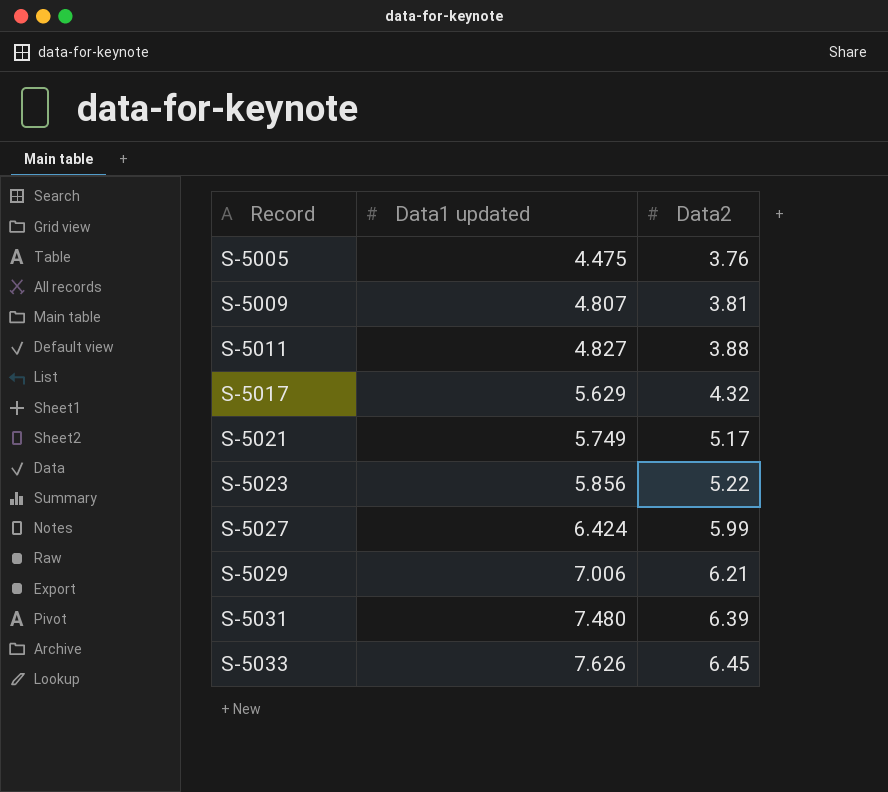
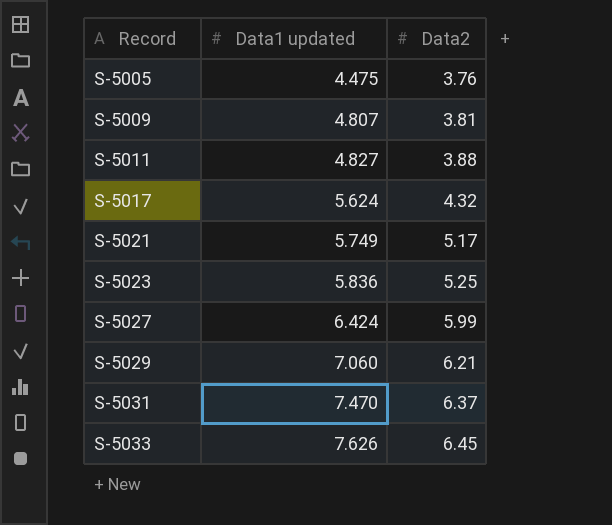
S-5017 | Data1 updated: 5.629 -> 5.624
S-5023 | Data1 updated: 5.856 -> 5.836
S-5023 | Data2: 5.22 -> 5.25
S-5029 | Data1 updated: 7.006 -> 7.060
S-5031 | Data1 updated: 7.480 -> 7.470
S-5031 | Data2: 6.39 -> 6.37

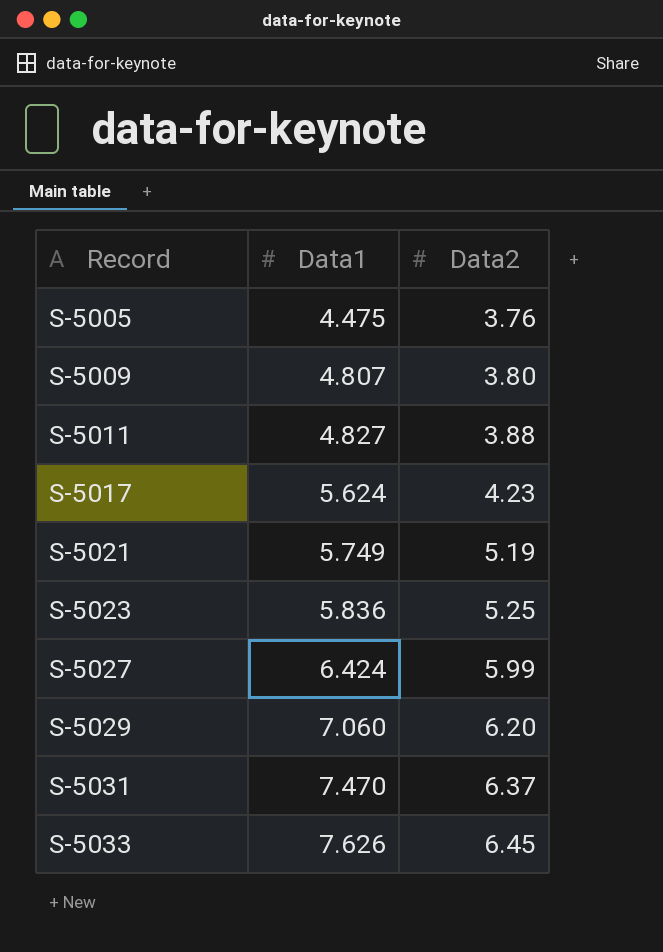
column name: Data1 updated -> Data1
S-5009 | Data2: 3.81 -> 3.80
S-5017 | Data2: 4.32 -> 4.23
S-5021 | Data2: 5.17 -> 5.19
S-5029 | Data2: 6.21 -> 6.20

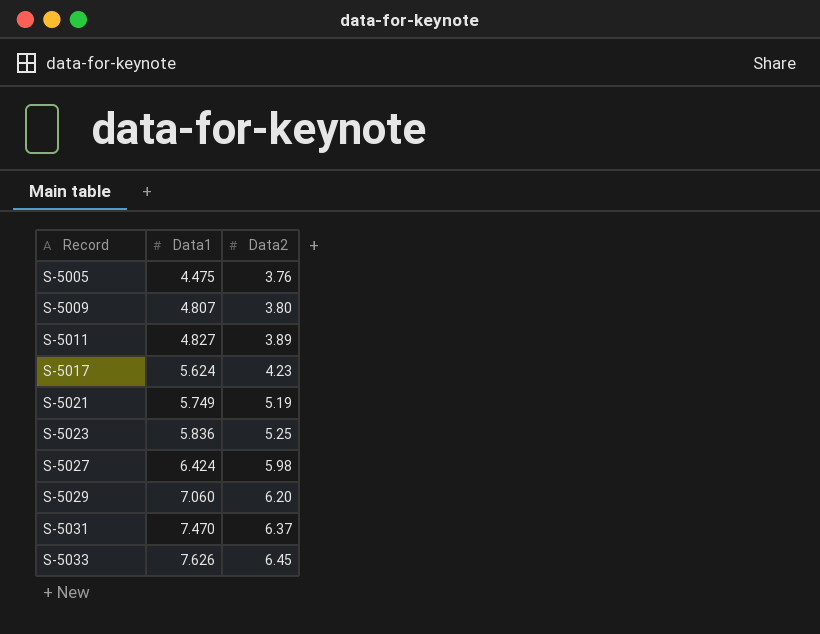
S-5011 | Data2: 3.88 -> 3.89
S-5027 | Data2: 5.99 -> 5.98

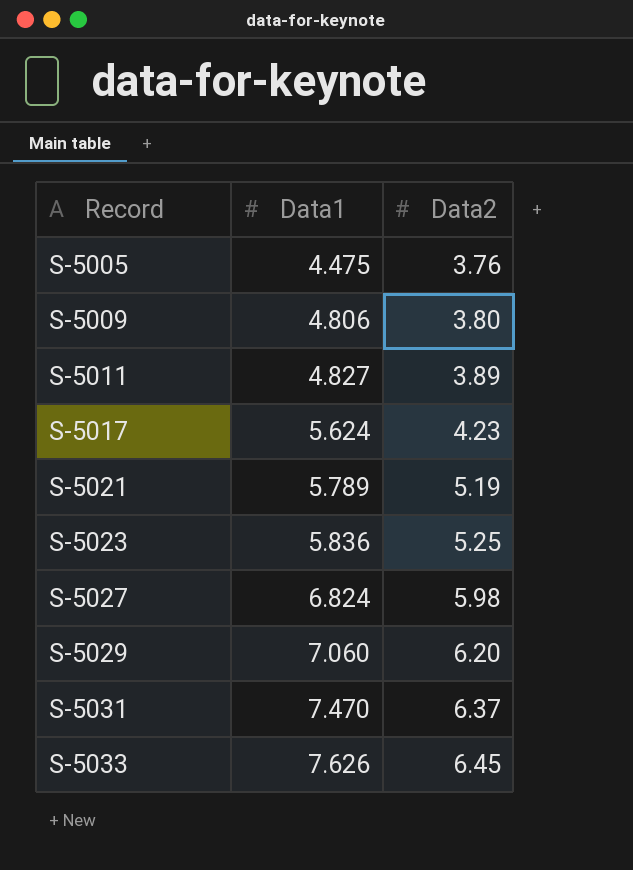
S-5009 | Data1: 4.807 -> 4.806
S-5021 | Data1: 5.749 -> 5.789
S-5027 | Data1: 6.424 -> 6.824

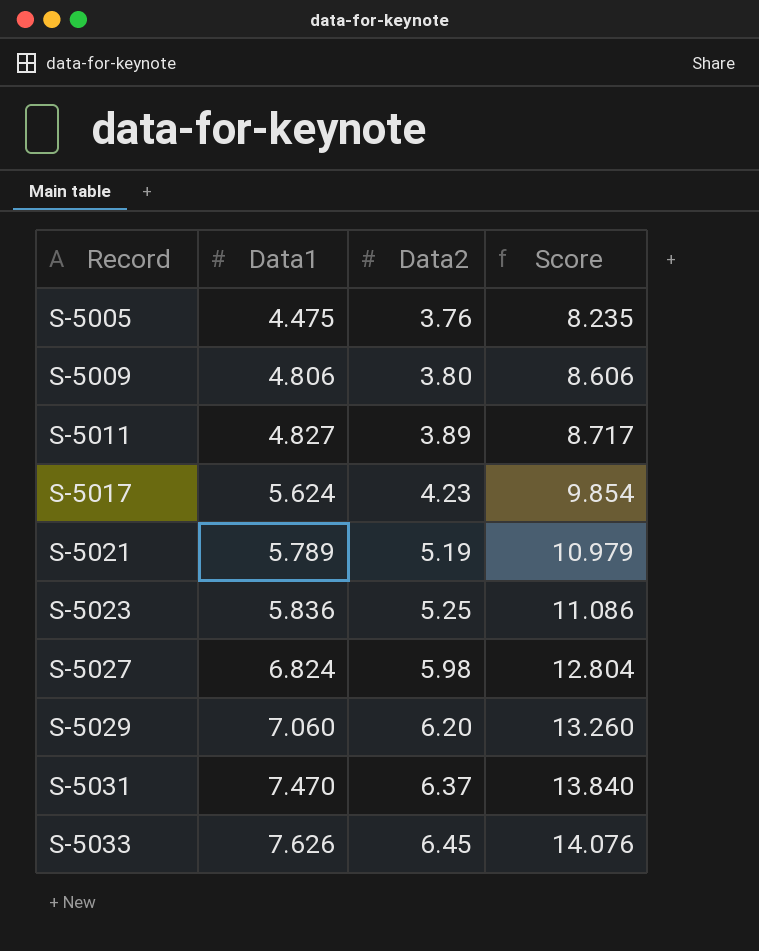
column Score | formula: none -> [Data1] + [Data2]

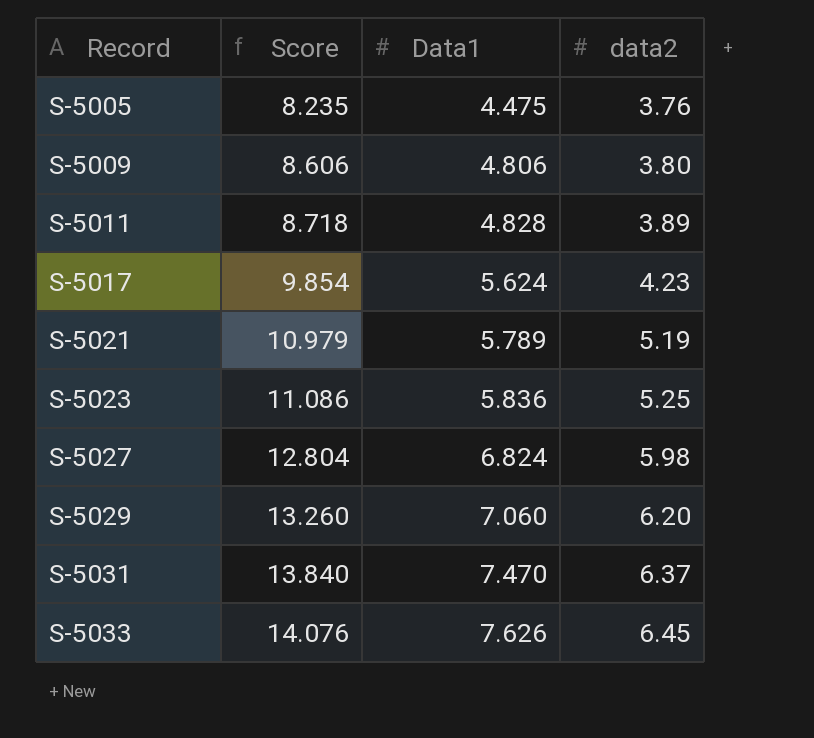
column Score | position: 4 -> 2
column name: Data2 -> data2
S-5011 | Score: 8.717 -> 8.718
S-5011 | Data1: 4.827 -> 4.828

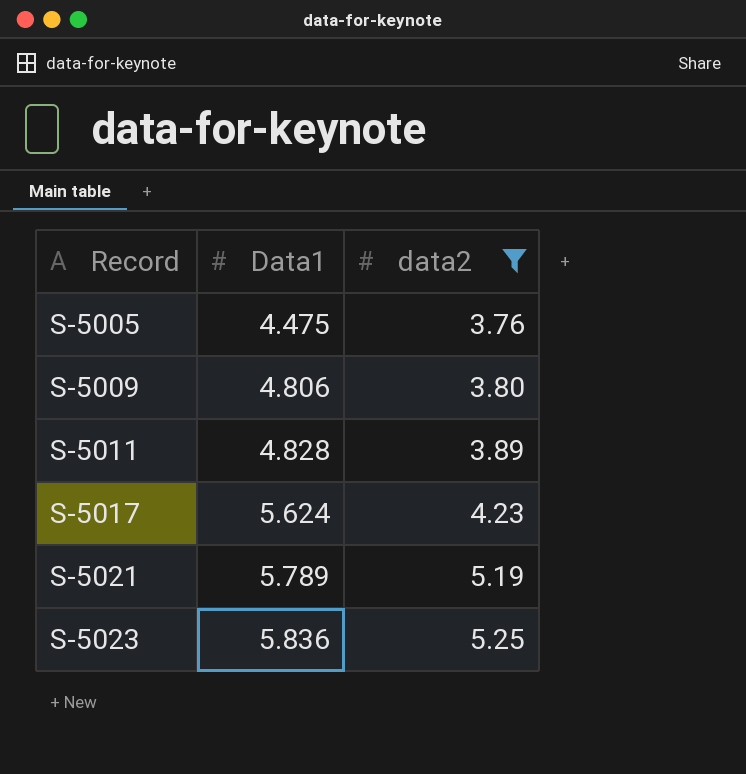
filter: none -> data2 <= 5.25
column Score | formula: [Data1] + [data2] -> none

